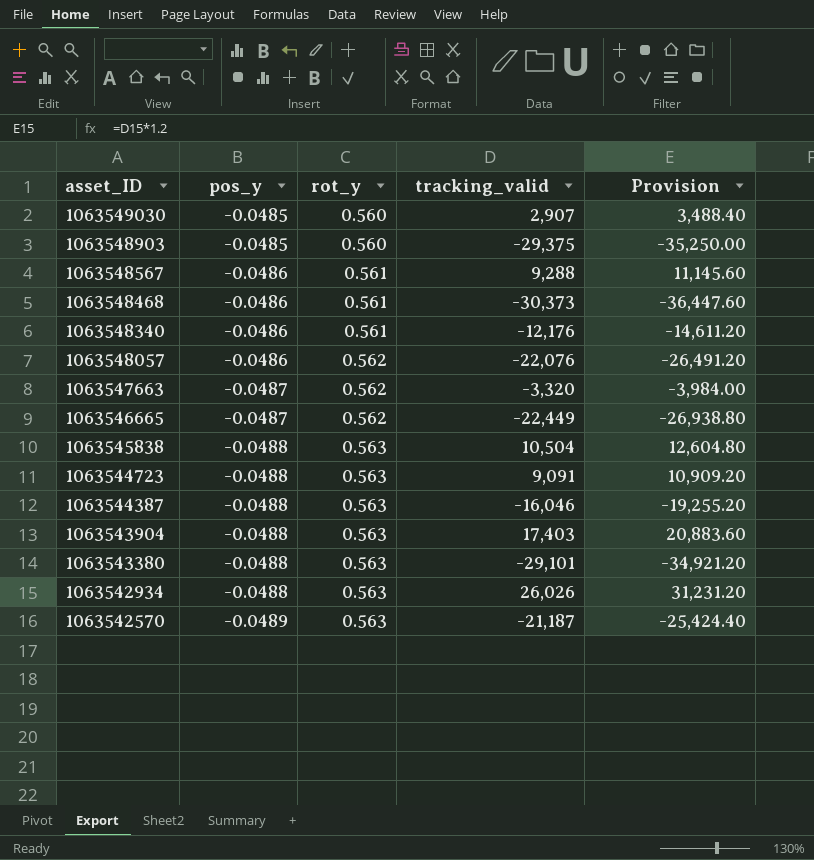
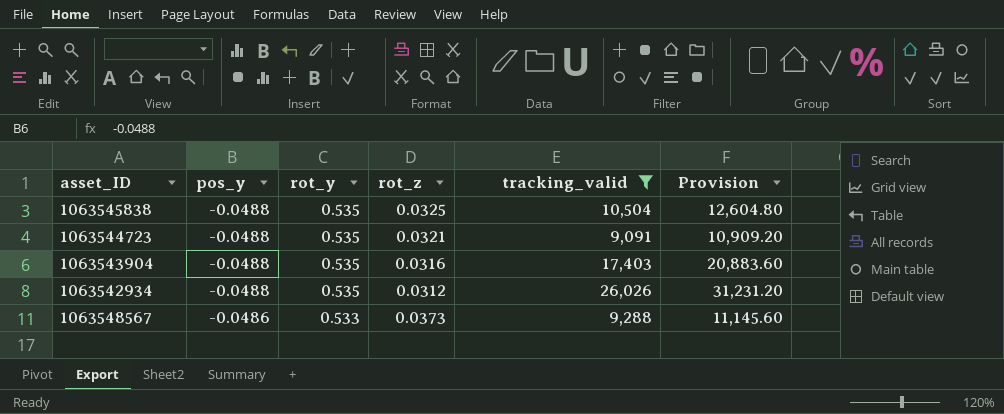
filter: none -> tracking_valid >= 9,091
row order: asset_ID descending -> pos_y ascending
column rot_z | position: none -> 4
1063545838 | rot_y: 0.563 -> 0.535
1063544723 | rot_y: 0.563 -> 0.535
1063543904 | rot_y: 0.563 -> 0.535
1063542934 | rot_y: 0.563 -> 0.535
1063548567 | rot_y: 0.561 -> 0.533

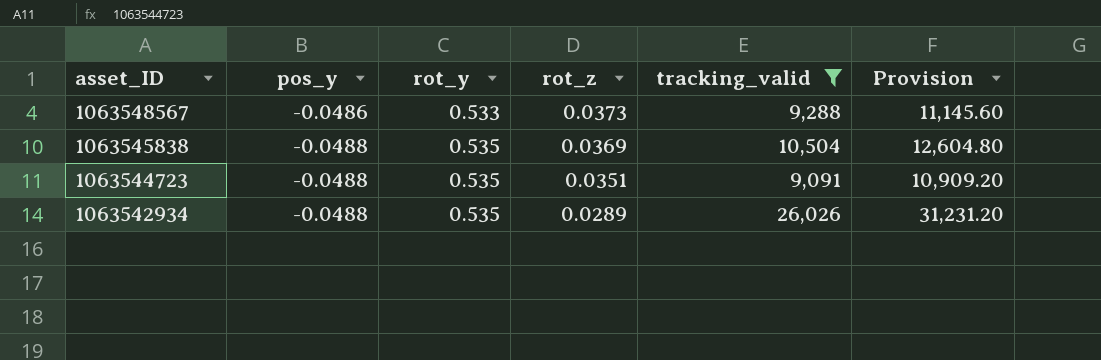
row order: pos_y ascending -> asset_ID descending
row 1063543904: -0.0488 | 0.535 | 0.0316 | 17,403 | 20,883.60 -> none
1063545838 | rot_z: 0.0325 -> 0.0369
1063544723 | rot_z: 0.0321 -> 0.0351
1063542934 | rot_z: 0.0312 -> 0.0289

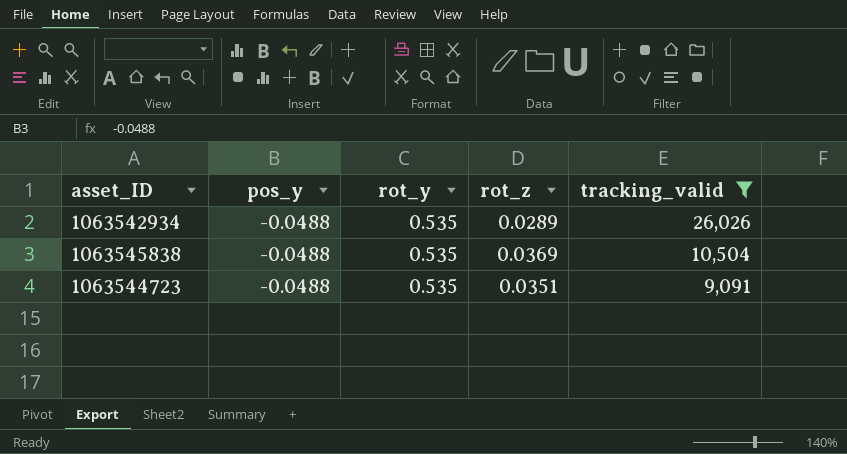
row order: asset_ID descending -> tracking_valid descending
column Provision | formula: [tracking_valid] * 1.2 -> none
row 1063548567: -0.0486 | 0.533 | 0.0373 | 9,288 | 11,145.60 -> none

